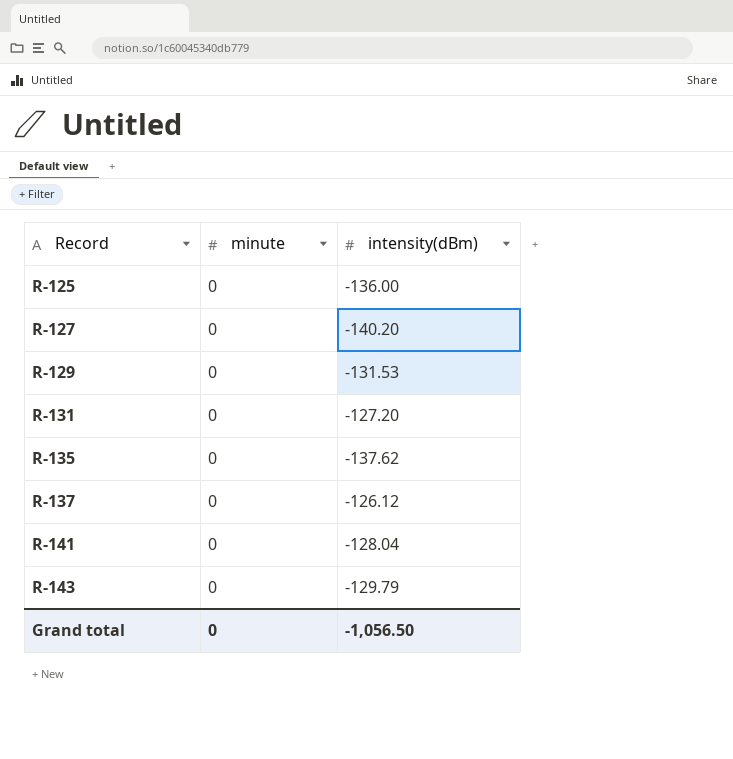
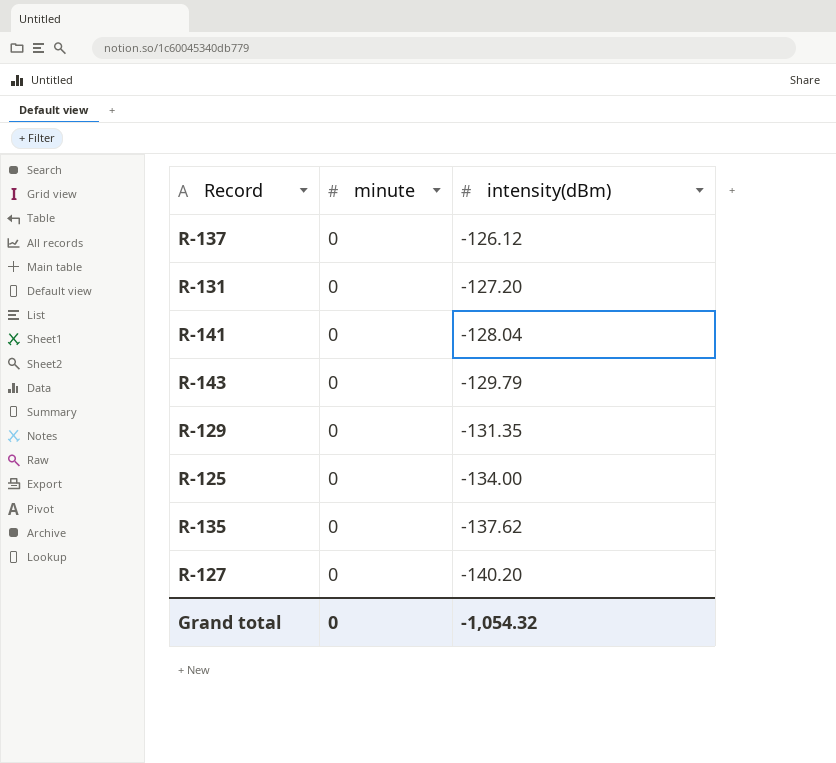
row order: Record ascending -> intensity(dBm) descending
R-129 | intensity(dBm): -131.53 -> -131.35
R-125 | intensity(dBm): -136.00 -> -134.00
Grand total | intensity(dBm): -1,056.50 -> -1,054.32

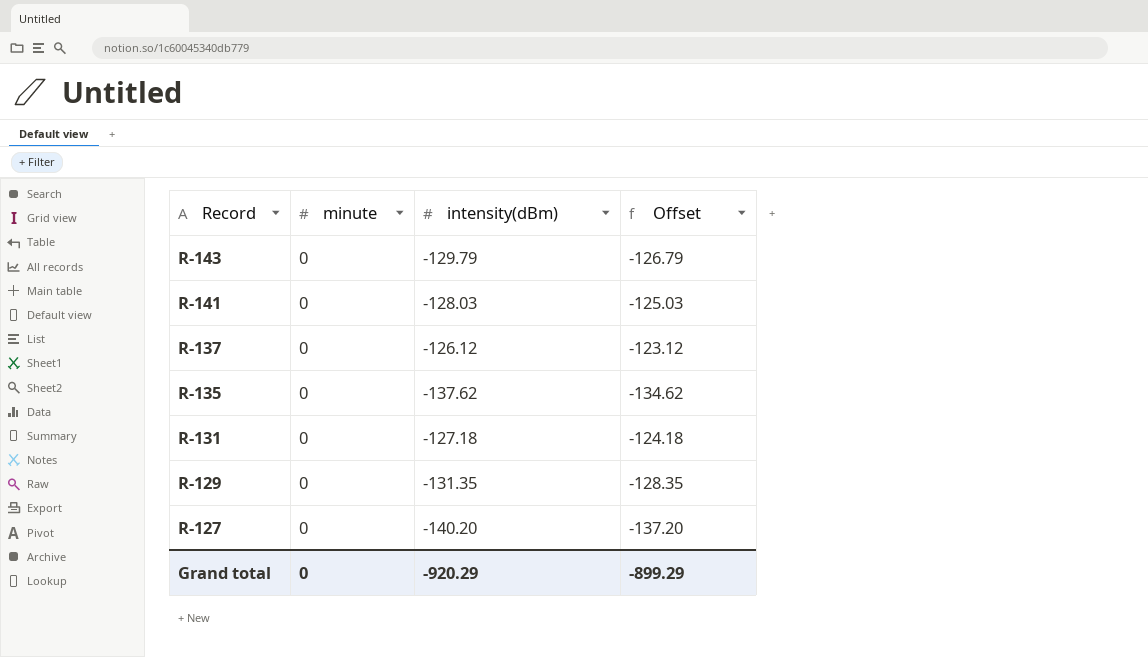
row order: intensity(dBm) descending -> Record descending
column Offset | formula: none -> [intensity(dBm)] + 3
row R-125: 0 | -134.00 -> none
R-141 | intensity(dBm): -128.04 -> -128.03
R-131 | intensity(dBm): -127.20 -> -127.18
Grand total | intensity(dBm): -1,054.32 -> -920.29

